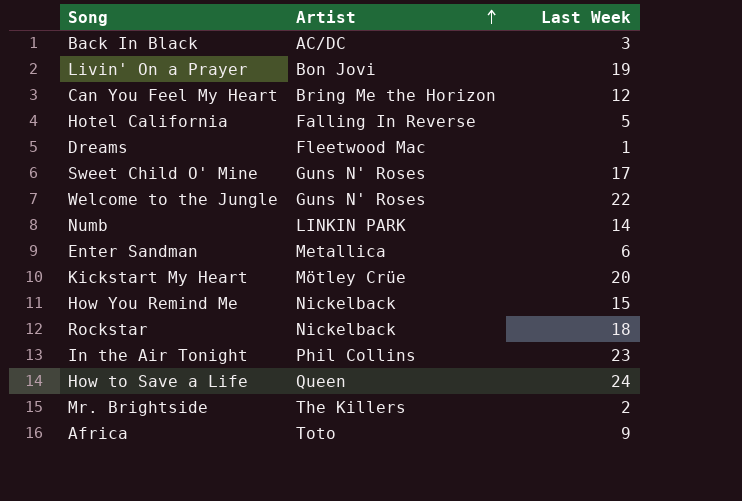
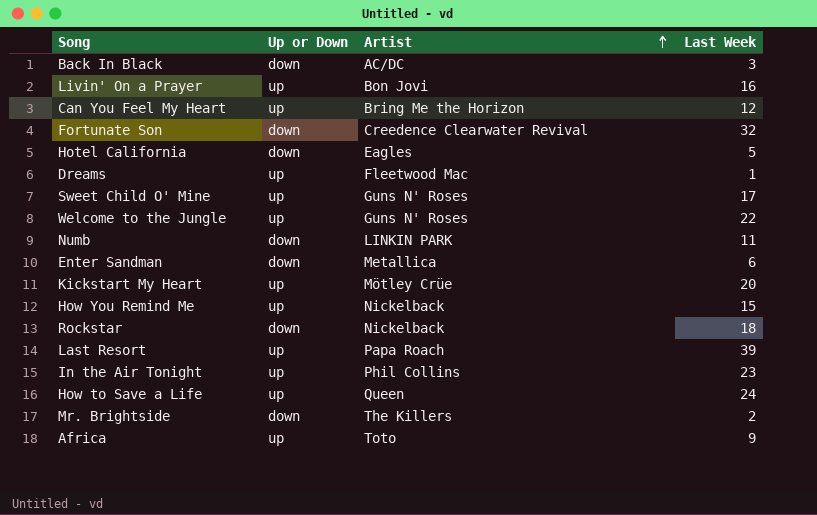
column Up or Down | position: none -> 2
Livin' On a Prayer | Last Week: 19 -> 16
row Fortunate Son: none -> down | Creedence Clearwater Revival | 32
Hotel California | Artist: Falling In Reverse -> Eagles
Numb | Last Week: 14 -> 11
row Last Resort: none -> up | Papa Roach | 39

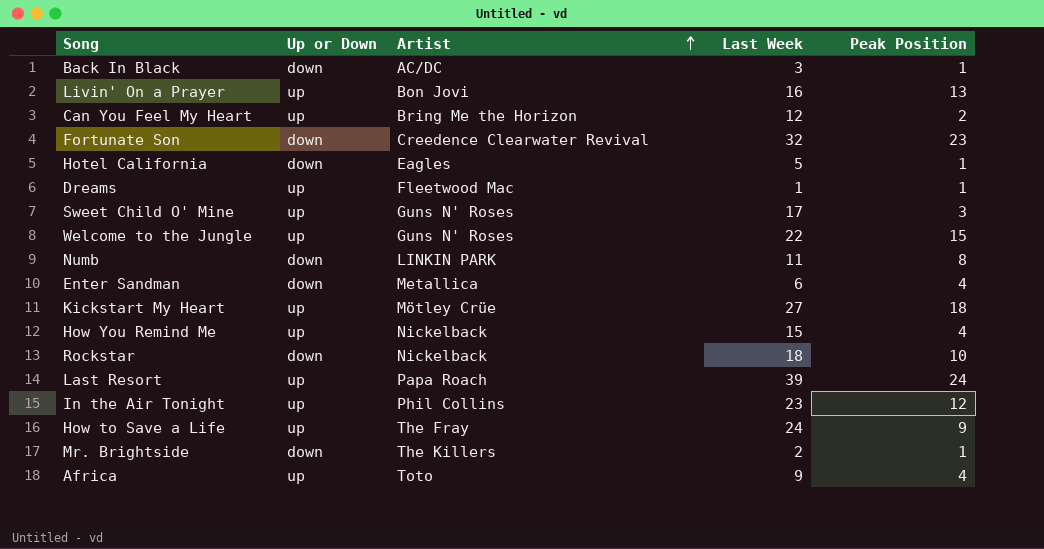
column Peak Position | position: none -> 5
Kickstart My Heart | Last Week: 20 -> 27
How to Save a Life | Artist: Queen -> The Fray

